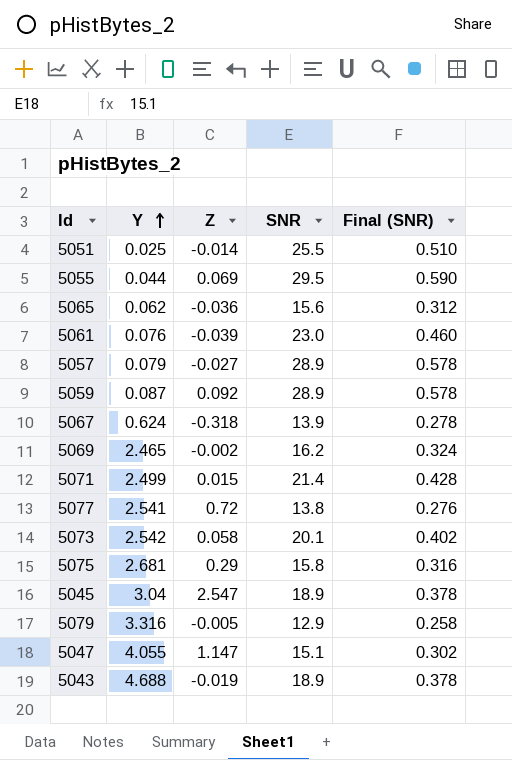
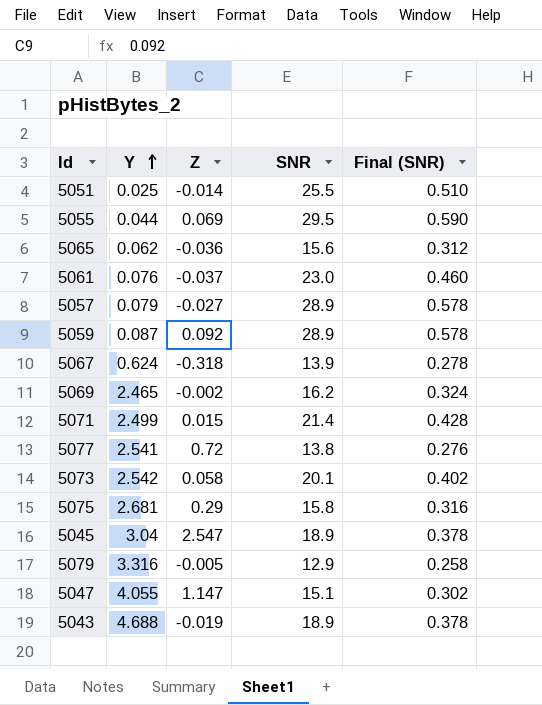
5061 | Z: -0.039 -> -0.037

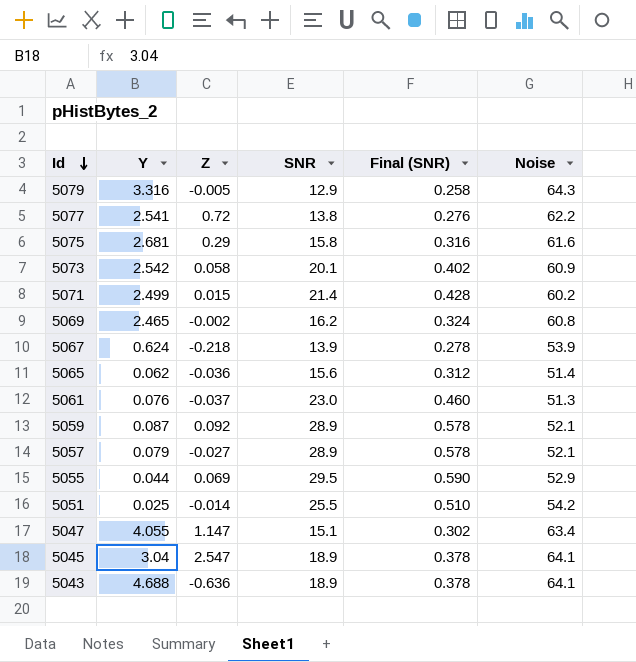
row order: Y ascending -> Id descending
column Noise | position: none -> 6
5067 | Z: -0.318 -> -0.218
5043 | Z: -0.019 -> -0.636

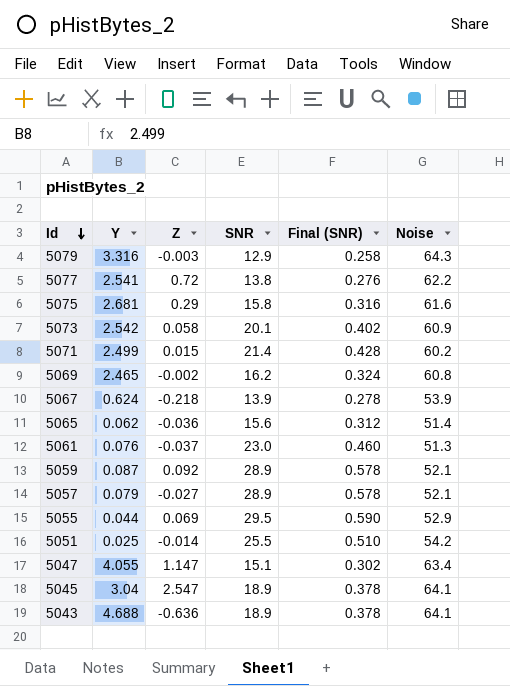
5079 | Z: -0.005 -> -0.003

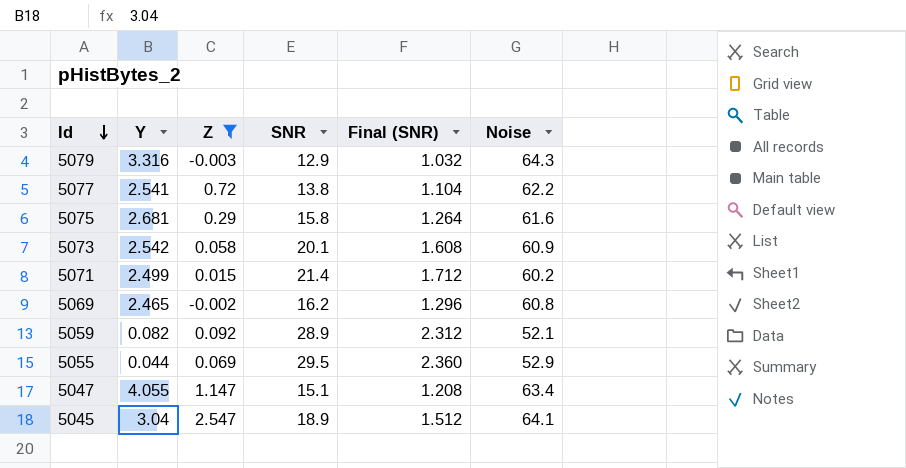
filter: none -> Z >= -0.003
column Final (SNR) | formula: [SNR] * 0.02 -> [SNR] * 0.08
5059 | Y: 0.087 -> 0.082

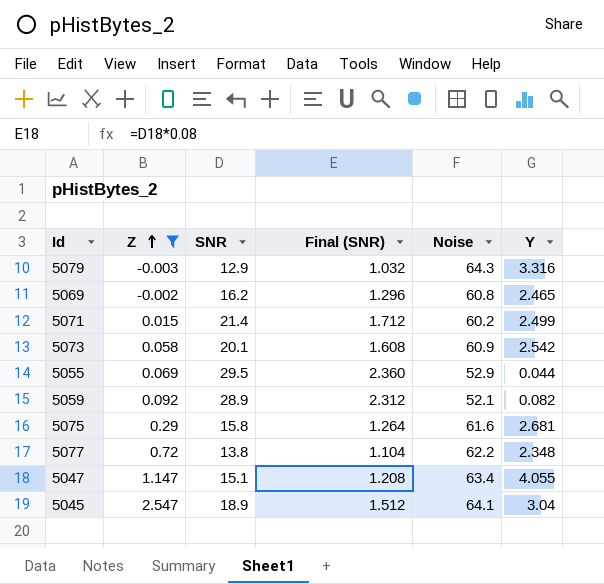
row order: Id descending -> Z ascending
column Y | position: 2 -> 6
5077 | Y: 2.541 -> 2.348

